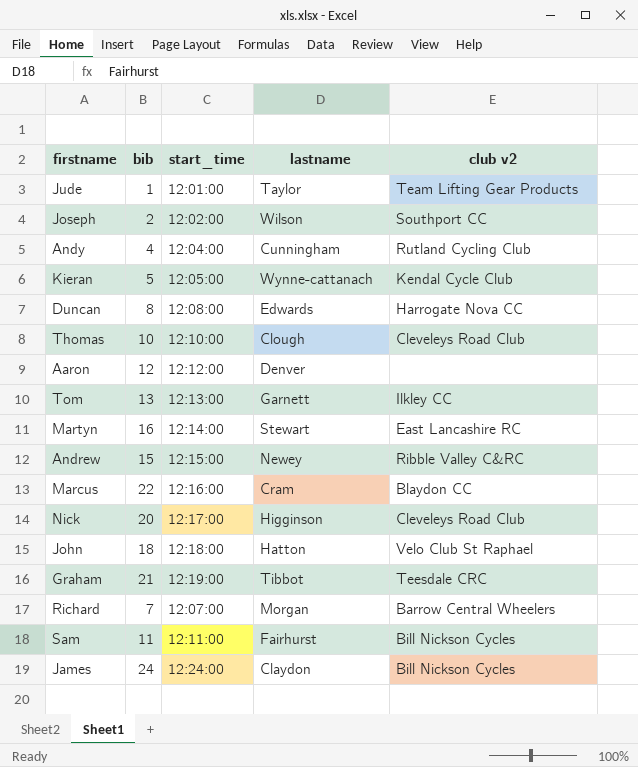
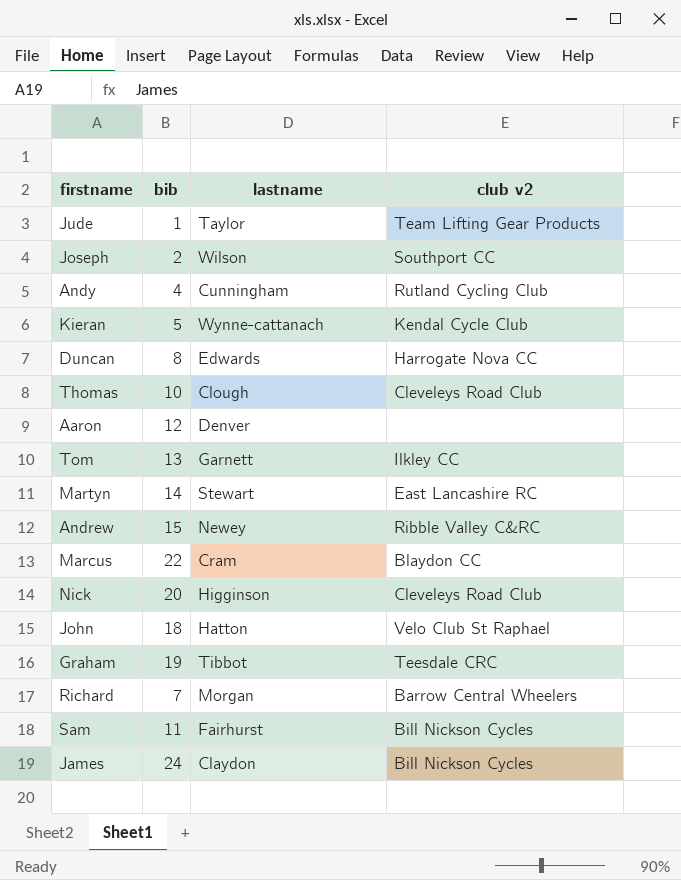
column start_time | position: 3 -> none
Martyn | bib: 16 -> 14
Graham | bib: 21 -> 19

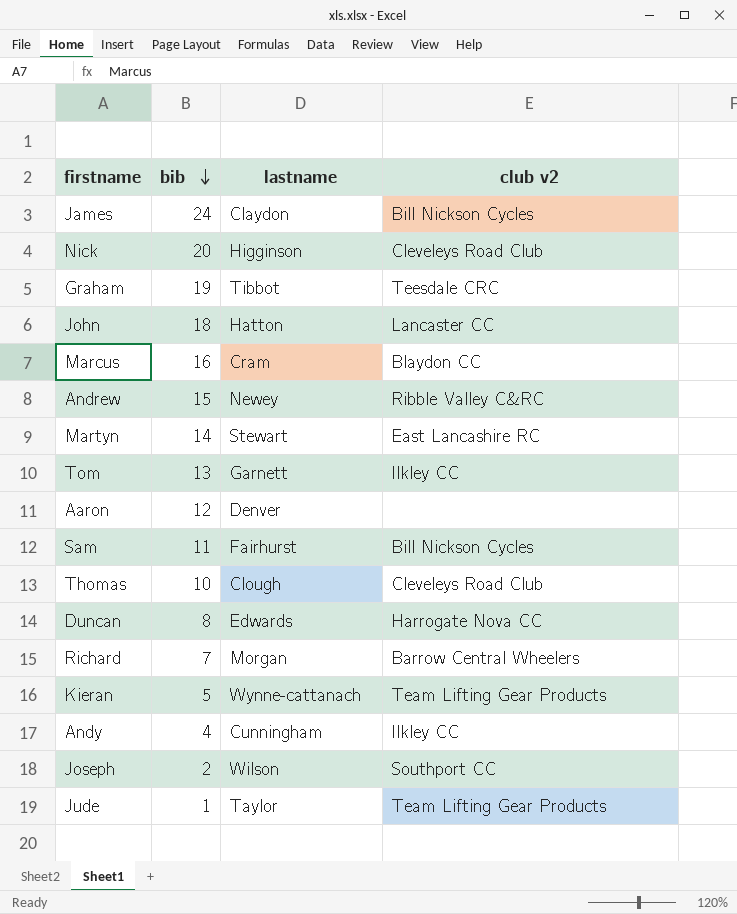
row order: none -> bib descending
John | club v2: Velo Club St Raphael -> Lancaster CC
Marcus | bib: 22 -> 16
Kieran | club v2: Kendal Cycle Club -> Team Lifting Gear Products
Andy | club v2: Rutland Cycling Club -> Ilkley CC

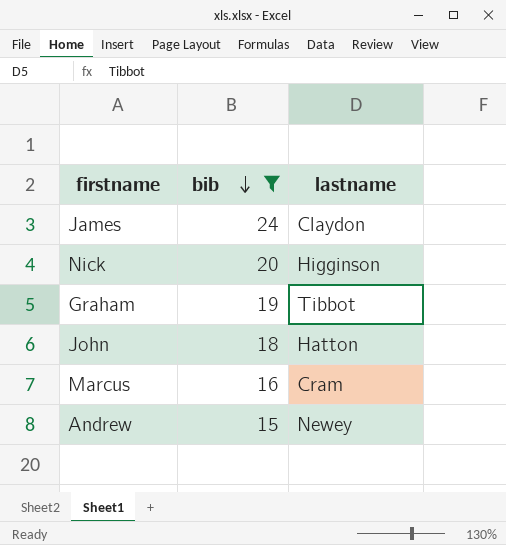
filter: none -> bib >= 15
column club v2 | position: 4 -> none

